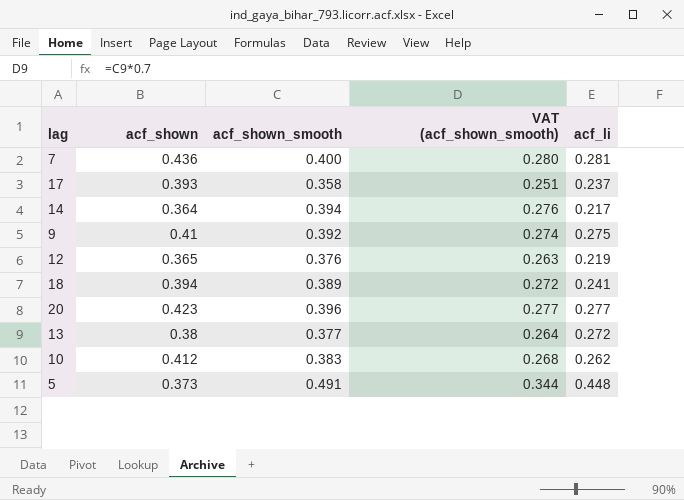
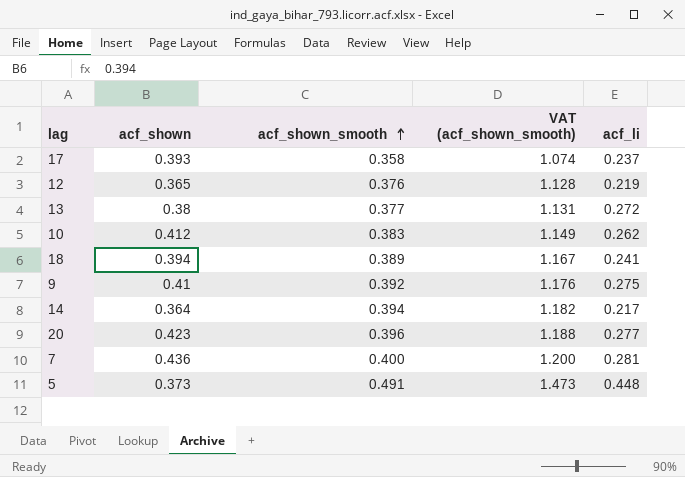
row order: none -> acf_shown_smooth ascending
column VAT (acf_shown_smooth) | formula: [acf_shown_smooth] * 0.7 -> [acf_shown_smooth] * 3

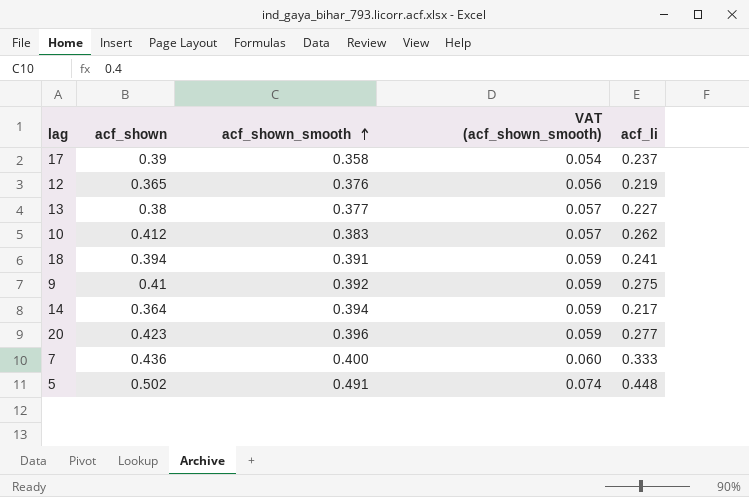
column VAT (acf_shown_smooth) | formula: [acf_shown_smooth] * 3 -> [acf_shown_smooth] * 0.15
17 | acf_shown: 0.393 -> 0.39
13 | acf_li: 0.272 -> 0.227
18 | acf_shown_smooth: 0.389 -> 0.391
7 | acf_li: 0.281 -> 0.333
5 | acf_shown: 0.373 -> 0.502

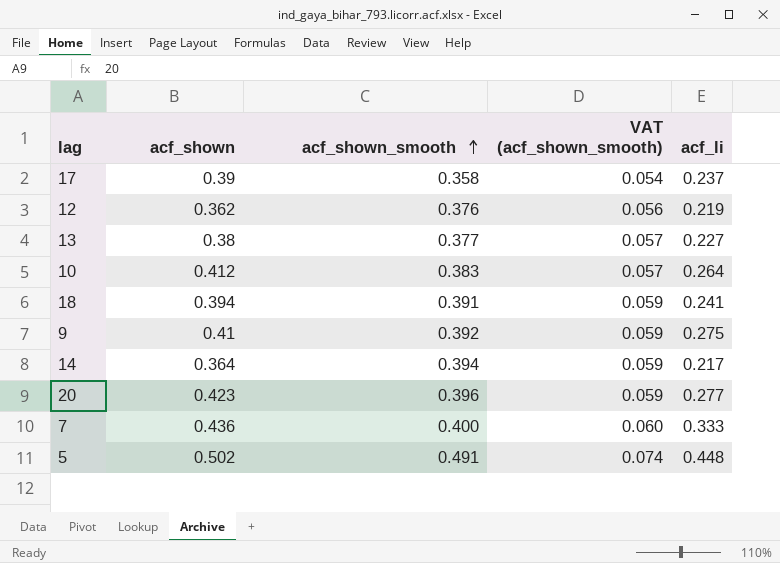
12 | acf_shown: 0.365 -> 0.362
10 | acf_li: 0.262 -> 0.264

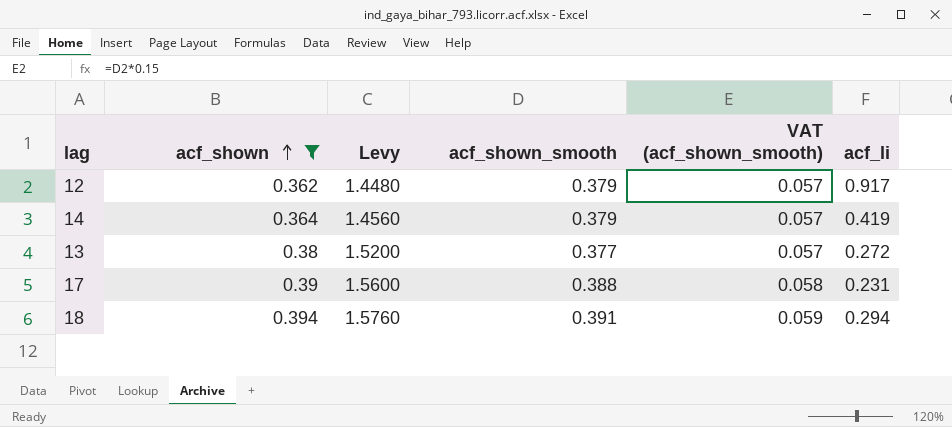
filter: none -> acf_shown <= 0.394
row order: acf_shown_smooth ascending -> acf_shown ascending
column Levy | formula: none -> [acf_shown] * 4
12 | acf_shown_smooth: 0.376 -> 0.379
12 | VAT (acf_shown_smooth): 0.056 -> 0.057
12 | acf_li: 0.219 -> 0.917
14 | acf_shown_smooth: 0.394 -> 0.379
14 | VAT (acf_shown_smooth): 0.059 -> 0.057
14 | acf_li: 0.217 -> 0.419
13 | acf_li: 0.227 -> 0.272
17 | acf_shown_smooth: 0.358 -> 0.388
17 | VAT (acf_shown_smooth): 0.054 -> 0.058
17 | acf_li: 0.237 -> 0.231
18 | acf_li: 0.241 -> 0.294

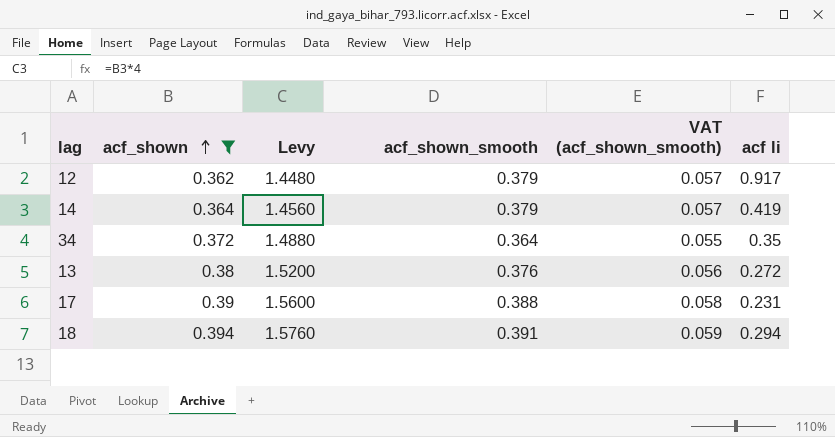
column name: acf_li -> acf li
row 34: none -> 0.372 | 1.4880 | 0.364 | 0.055 | 0.35
13 | acf_shown_smooth: 0.377 -> 0.376
13 | VAT (acf_shown_smooth): 0.057 -> 0.056

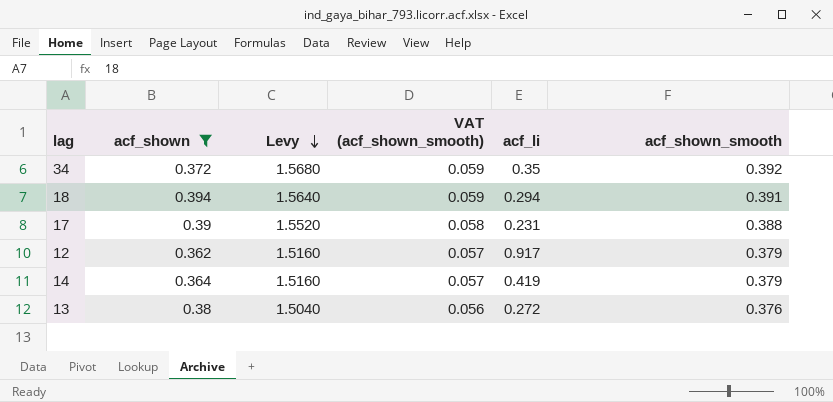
row order: acf_shown ascending -> Levy descending
column Levy | formula: [acf_shown] * 4 -> [acf_shown_smooth] * 4
column name: acf li -> acf_li
column acf_shown_smooth | position: 4 -> 6
34 | VAT (acf_shown_smooth): 0.055 -> 0.059
34 | acf_shown_smooth: 0.364 -> 0.392

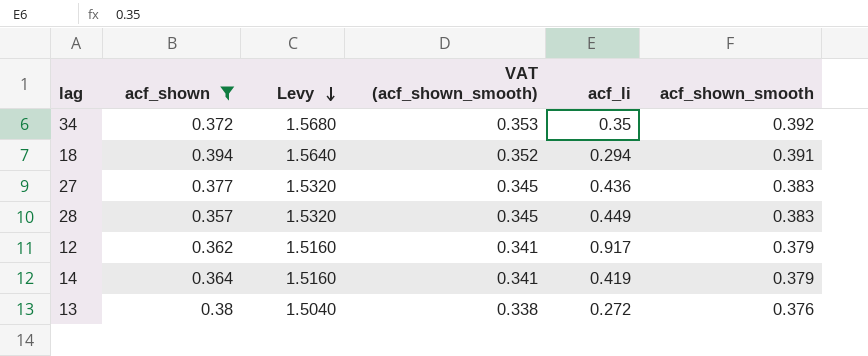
column VAT (acf_shown_smooth) | formula: [acf_shown_smooth] * 0.15 -> [acf_shown_smooth] * 0.9
row 17: 0.39 | 1.5520 | 0.058 | 0.231 | 0.388 -> none
row 27: none -> 0.377 | 1.5320 | 0.345 | 0.436 | 0.383
row 28: none -> 0.357 | 1.5320 | 0.345 | 0.449 | 0.383

